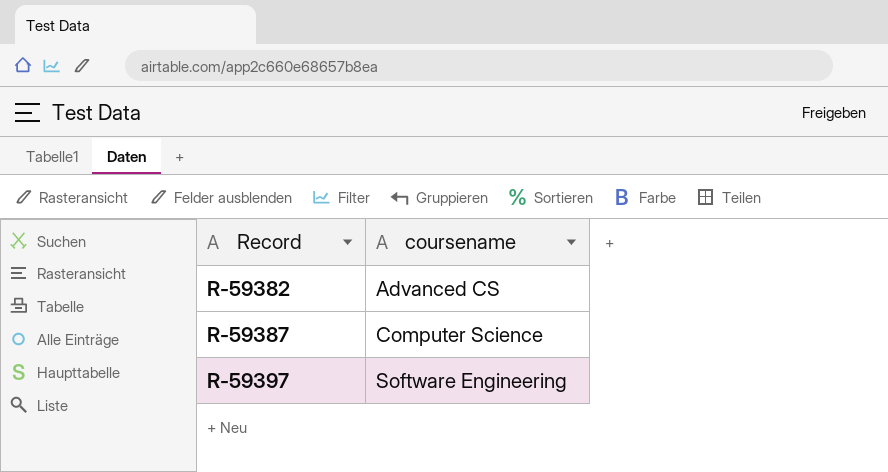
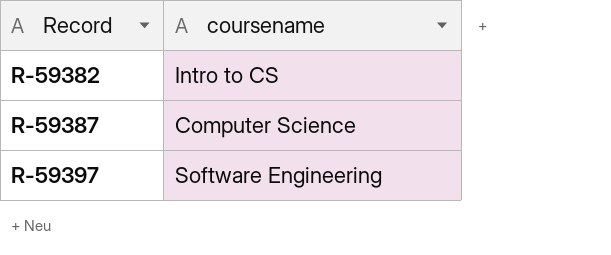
R-59382 | coursename: Advanced CS -> Intro to CS

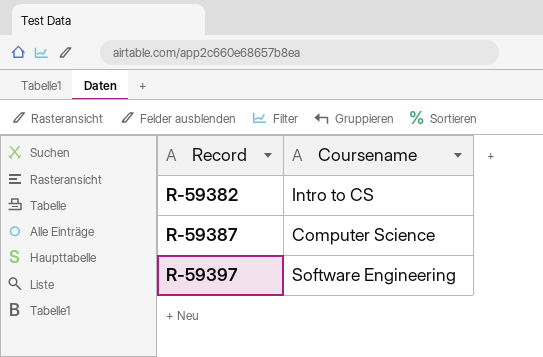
column name: coursename -> Coursename

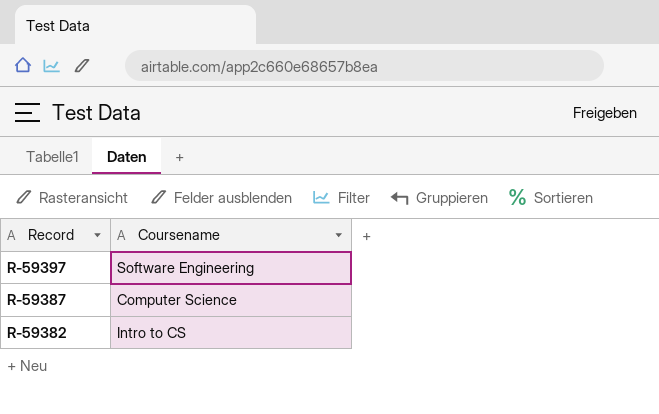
row order: Record ascending -> Record descending

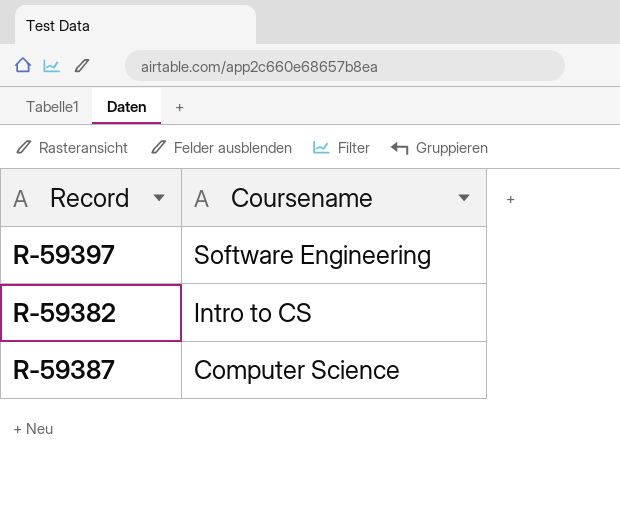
row order: Record descending -> Coursename descending

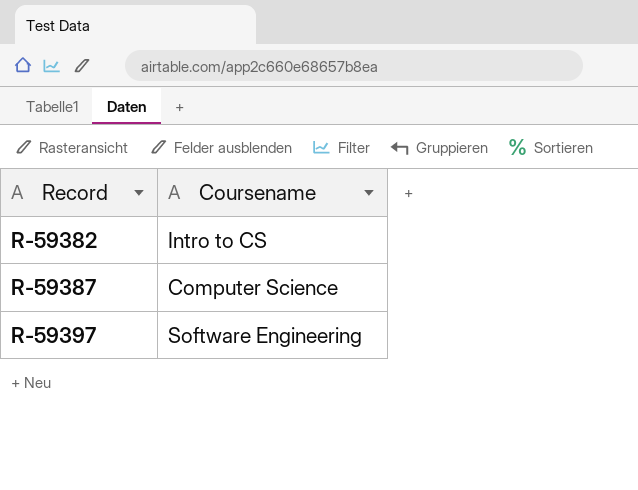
row order: Coursename descending -> Record ascending

